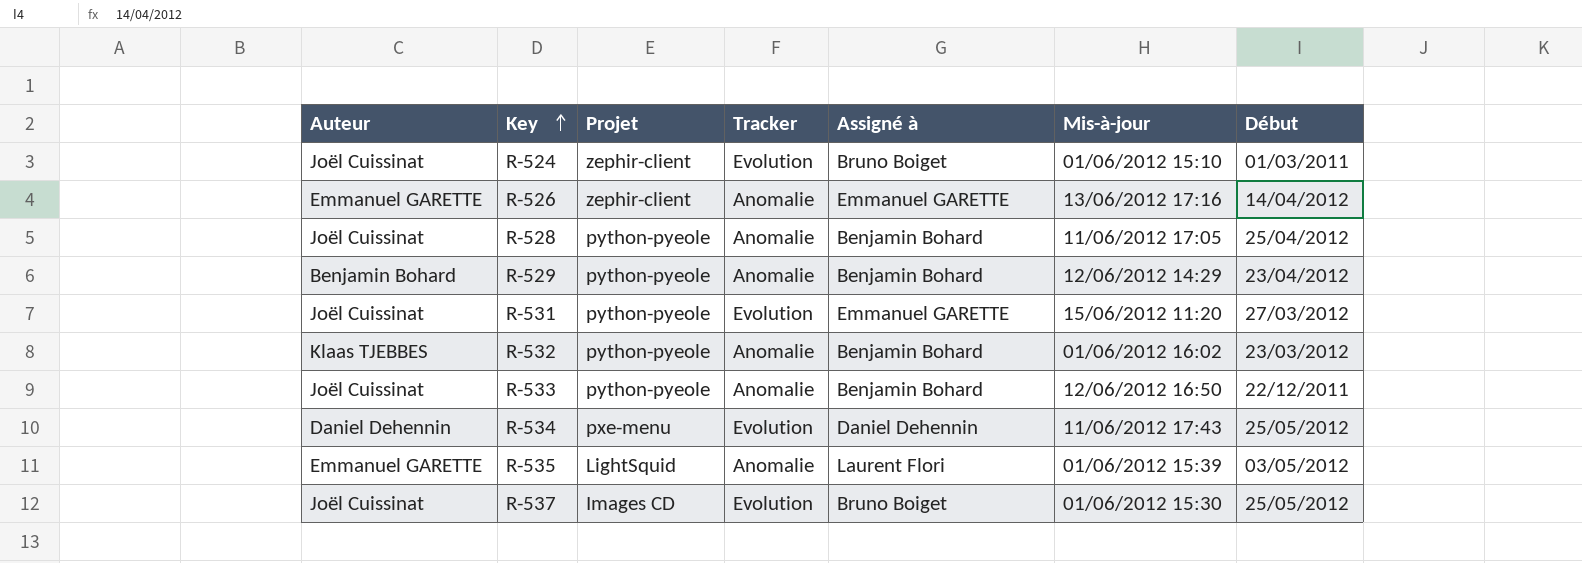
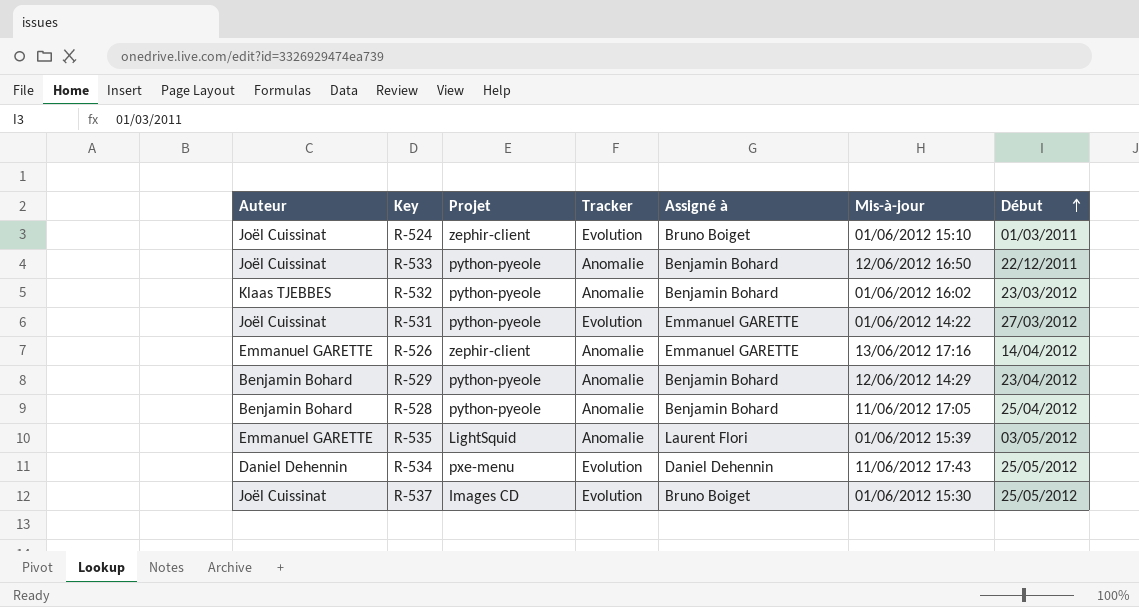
row order: Key ascending -> Début ascending
R-531 | Mis-à-jour: 15/06/2012 11:20 -> 01/06/2012 14:22
R-528 | Auteur: Joël Cuissinat -> Benjamin Bohard

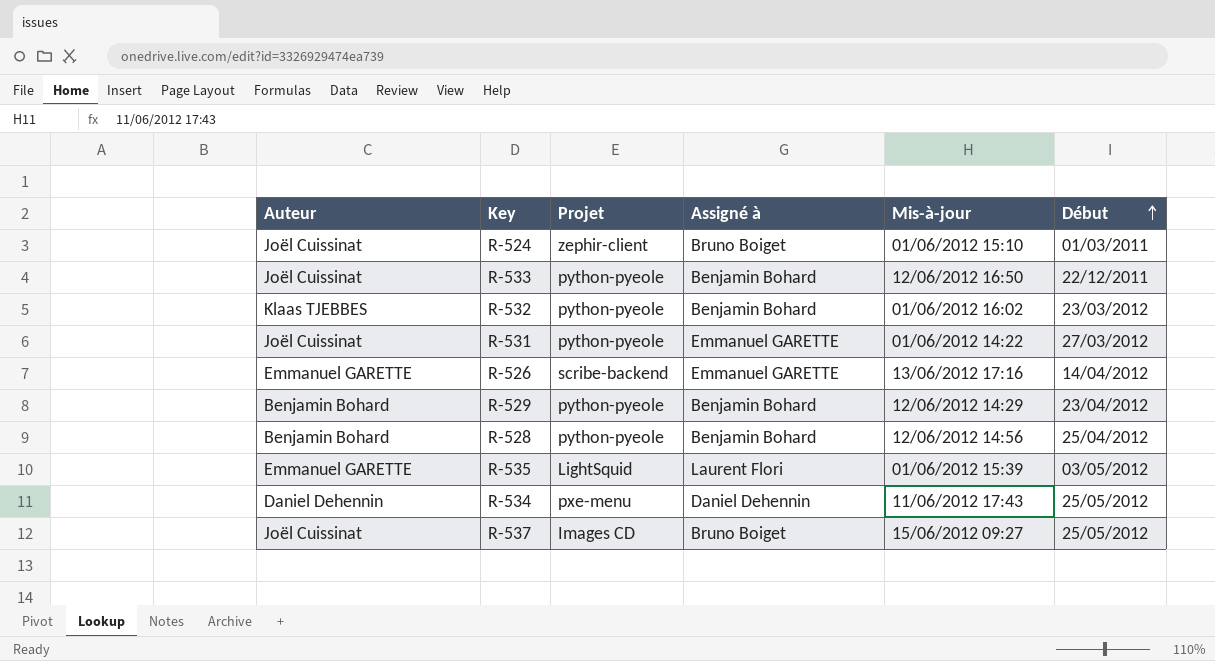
column Tracker | position: 4 -> none
R-526 | Projet: zephir-client -> scribe-backend
R-528 | Mis-à-jour: 11/06/2012 17:05 -> 12/06/2012 14:56
R-537 | Mis-à-jour: 01/06/2012 15:30 -> 15/06/2012 09:27

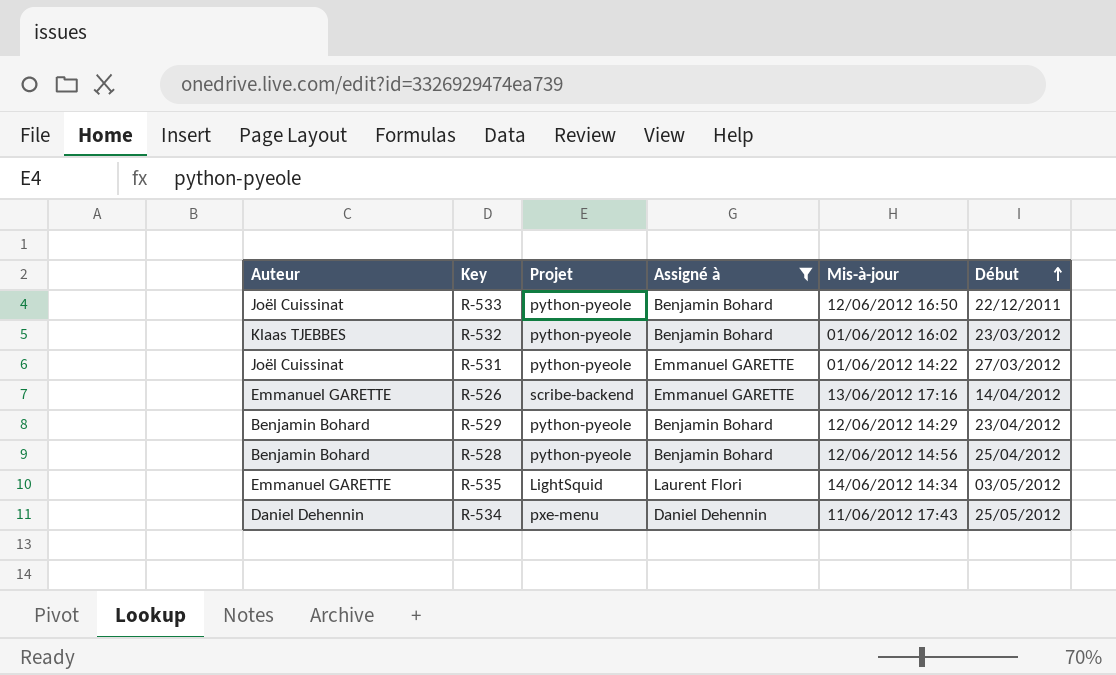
filter: none -> Assigné à != Bruno Boiget
R-535 | Mis-à-jour: 01/06/2012 15:39 -> 14/06/2012 14:34

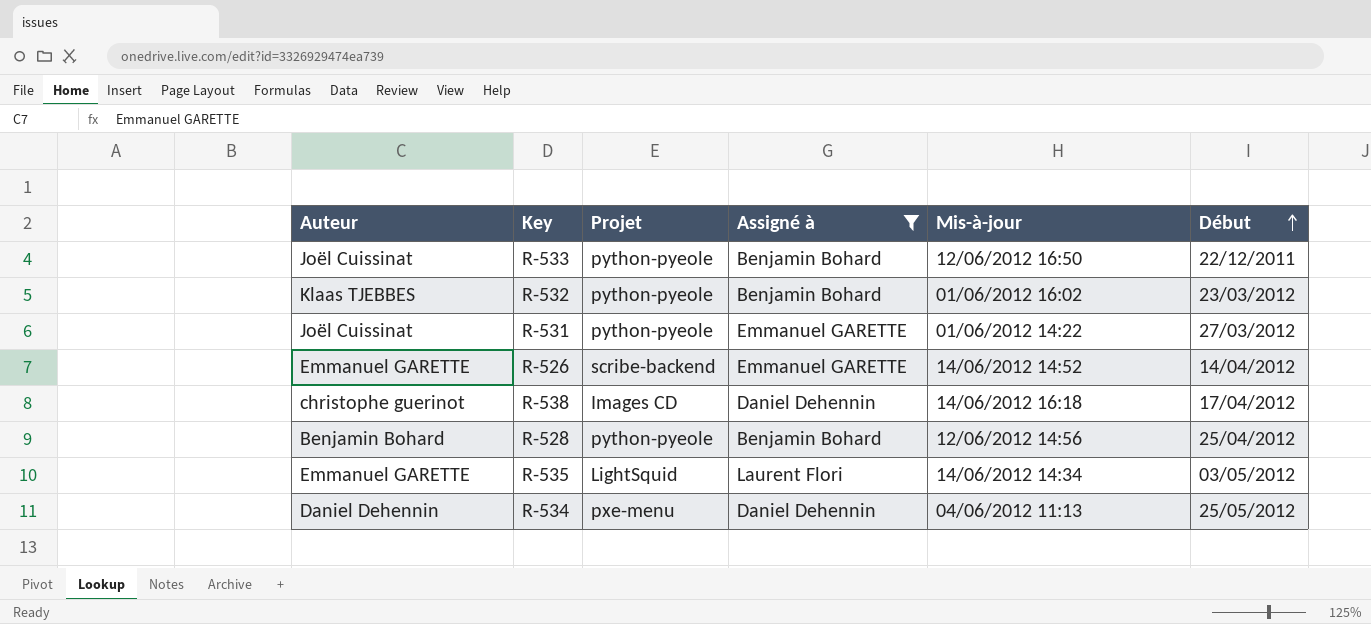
row R-529: Benjamin Bohard | python-pyeole | Benjamin Bohard | 12/06/2012 14:29 | 23/04/2012 -> none
R-526 | Mis-à-jour: 13/06/2012 17:16 -> 14/06/2012 14:52
row R-538: none -> christophe guerinot | Images CD | Daniel Dehennin | 14/06/2012 16:18 | 17/04/2012
R-534 | Mis-à-jour: 11/06/2012 17:43 -> 04/06/2012 11:13

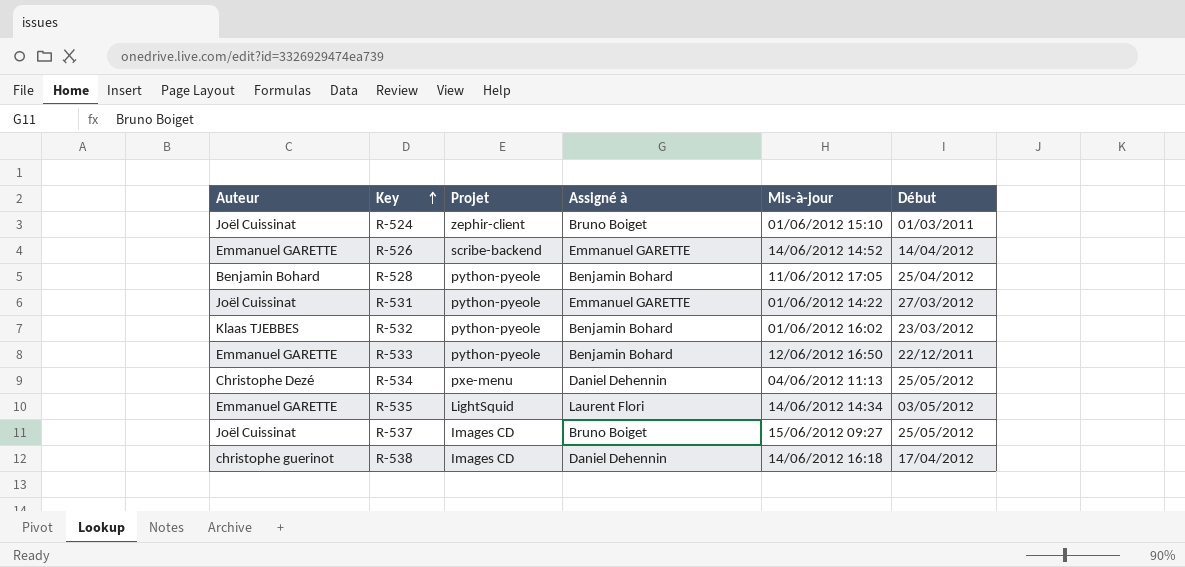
filter: Assigné à != Bruno Boiget -> none
row order: Début ascending -> Key ascending
R-528 | Mis-à-jour: 12/06/2012 14:56 -> 11/06/2012 17:05
R-533 | Auteur: Joël Cuissinat -> Emmanuel GARETTE
R-534 | Auteur: Daniel Dehennin -> Christophe Dezé

